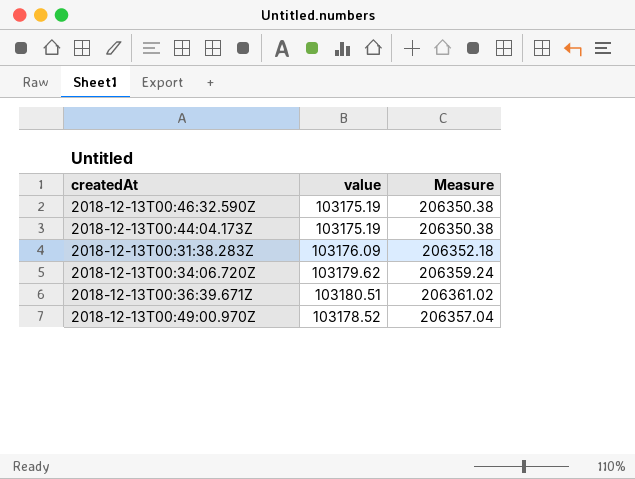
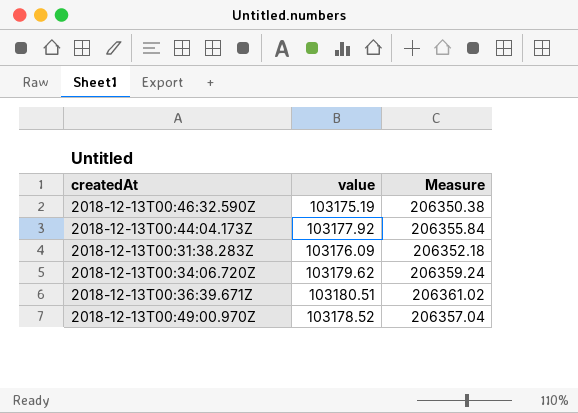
2018-12-13T00:44:04.173Z | value: 103175.19 -> 103177.92
2018-12-13T00:44:04.173Z | Measure: 206350.38 -> 206355.84

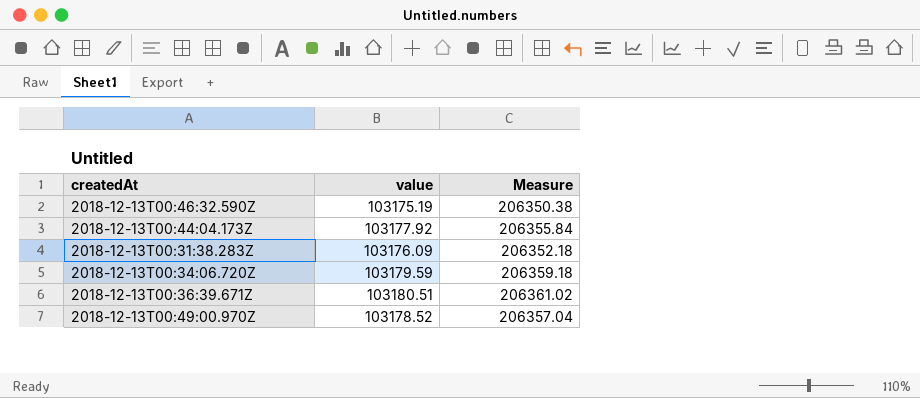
2018-12-13T00:34:06.720Z | value: 103179.62 -> 103179.59
2018-12-13T00:34:06.720Z | Measure: 206359.24 -> 206359.18

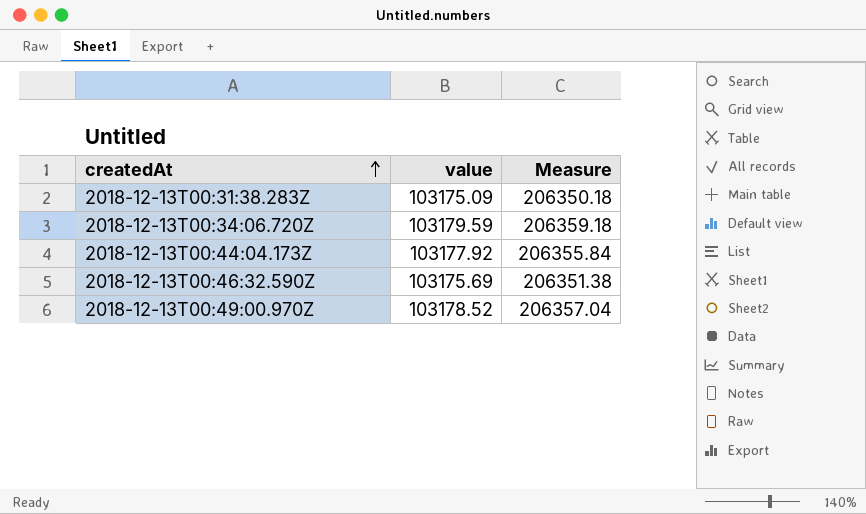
row order: none -> createdAt ascending
row 2018-12-13T00:36:39.671Z: 103180.51 | 206361.02 -> none
2018-12-13T00:31:38.283Z | value: 103176.09 -> 103175.09
2018-12-13T00:31:38.283Z | Measure: 206352.18 -> 206350.18
2018-12-13T00:46:32.590Z | value: 103175.19 -> 103175.69
2018-12-13T00:46:32.590Z | Measure: 206350.38 -> 206351.38

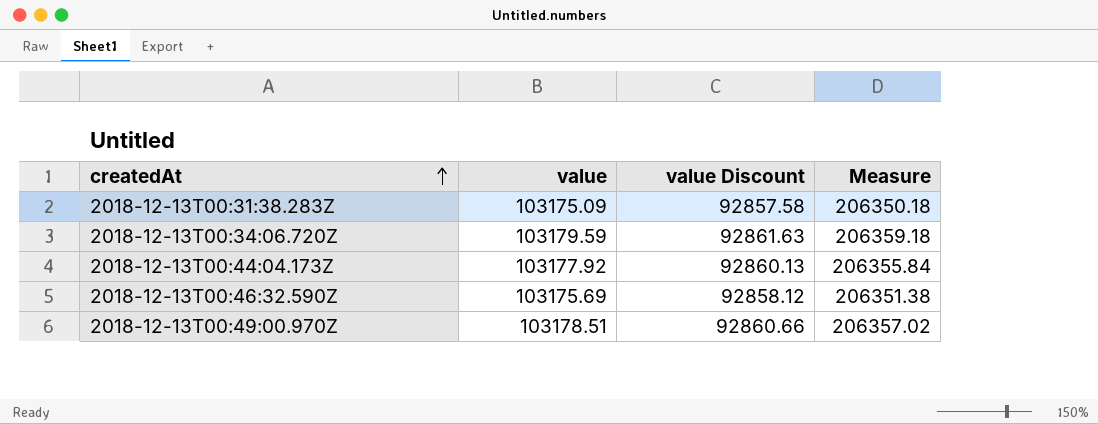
column value Discount | formula: none -> [value] * 0.9
2018-12-13T00:49:00.970Z | value: 103178.52 -> 103178.51
2018-12-13T00:49:00.970Z | Measure: 206357.04 -> 206357.02

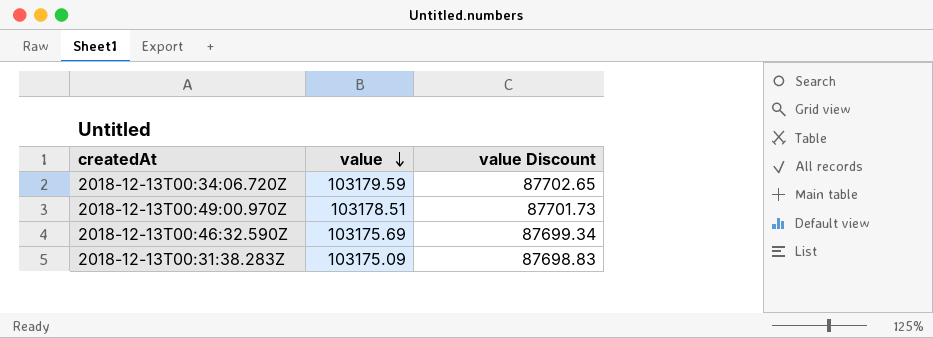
row order: createdAt ascending -> value descending
column Measure | formula: [value] * 2 -> none
column value Discount | formula: [value] * 0.9 -> [value] * 0.85
row 2018-12-13T00:44:04.173Z: 103177.92 | 92860.13 | 206355.84 -> none

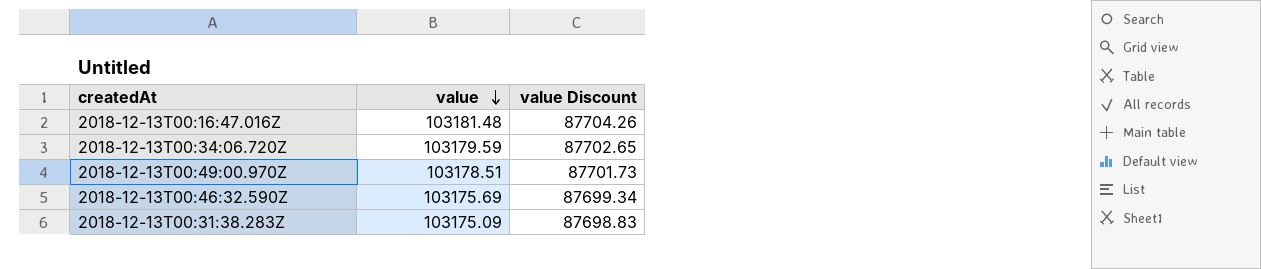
row 2018-12-13T00:16:47.016Z: none -> 103181.48 | 87704.26

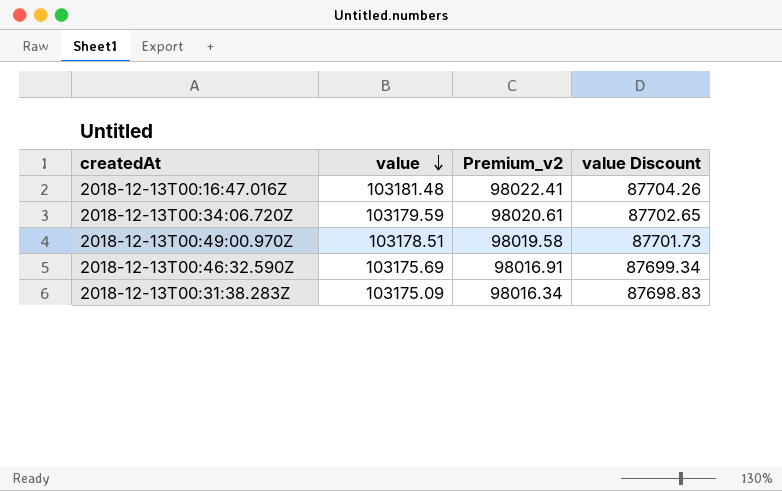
column Premium_v2 | formula: none -> [value] * 0.95

